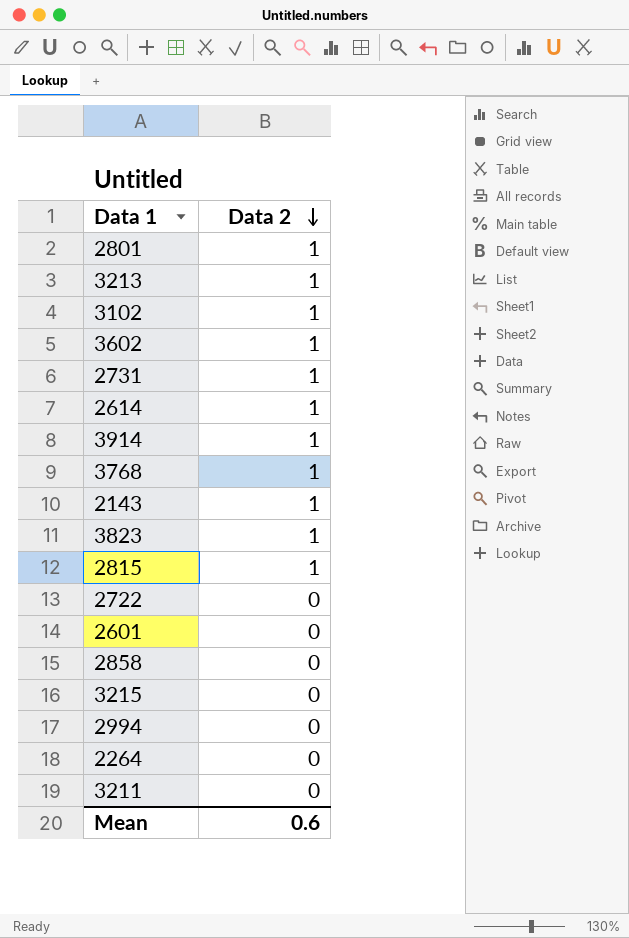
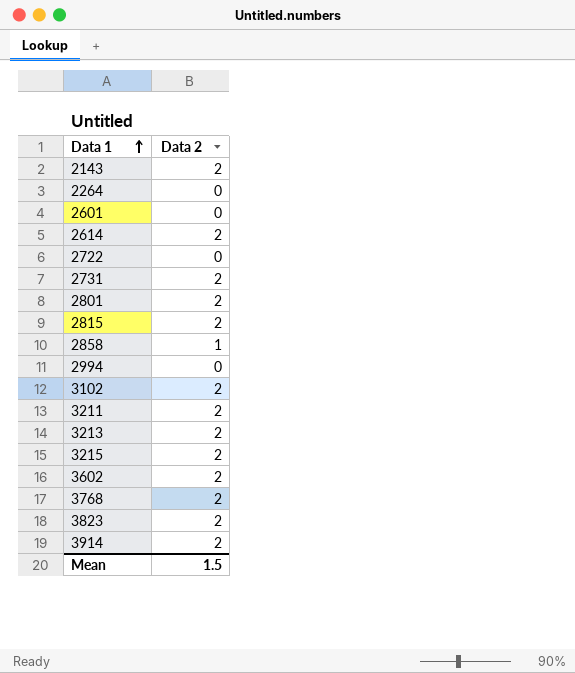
row order: Data 2 descending -> Data 1 ascending
2143 | Data 2: 1 -> 2
2614 | Data 2: 1 -> 2
2731 | Data 2: 1 -> 2
2801 | Data 2: 1 -> 2
2815 | Data 2: 1 -> 2
2858 | Data 2: 0 -> 1
3102 | Data 2: 1 -> 2
3211 | Data 2: 0 -> 2
3213 | Data 2: 1 -> 2
3215 | Data 2: 0 -> 2
3602 | Data 2: 1 -> 2
3768 | Data 2: 1 -> 2
3823 | Data 2: 1 -> 2
3914 | Data 2: 1 -> 2
Mean | Data 2: 0.6 -> 1.5

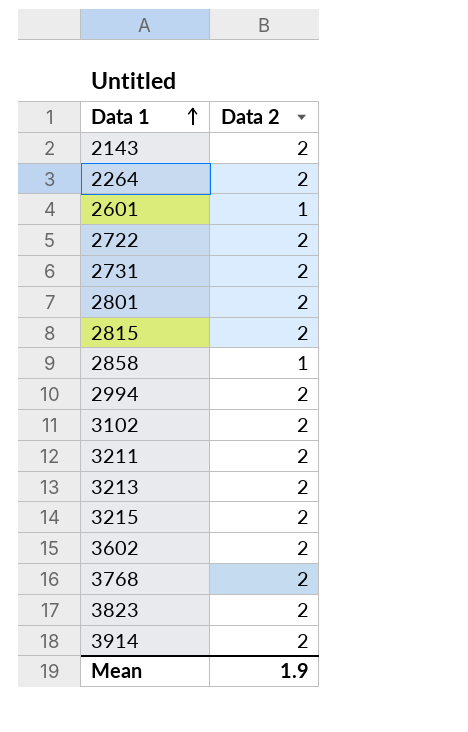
row 2614: 2 -> none
2264 | Data 2: 0 -> 2
2601 | Data 2: 0 -> 1
2722 | Data 2: 0 -> 2
2994 | Data 2: 0 -> 2
Mean | Data 2: 1.5 -> 1.9

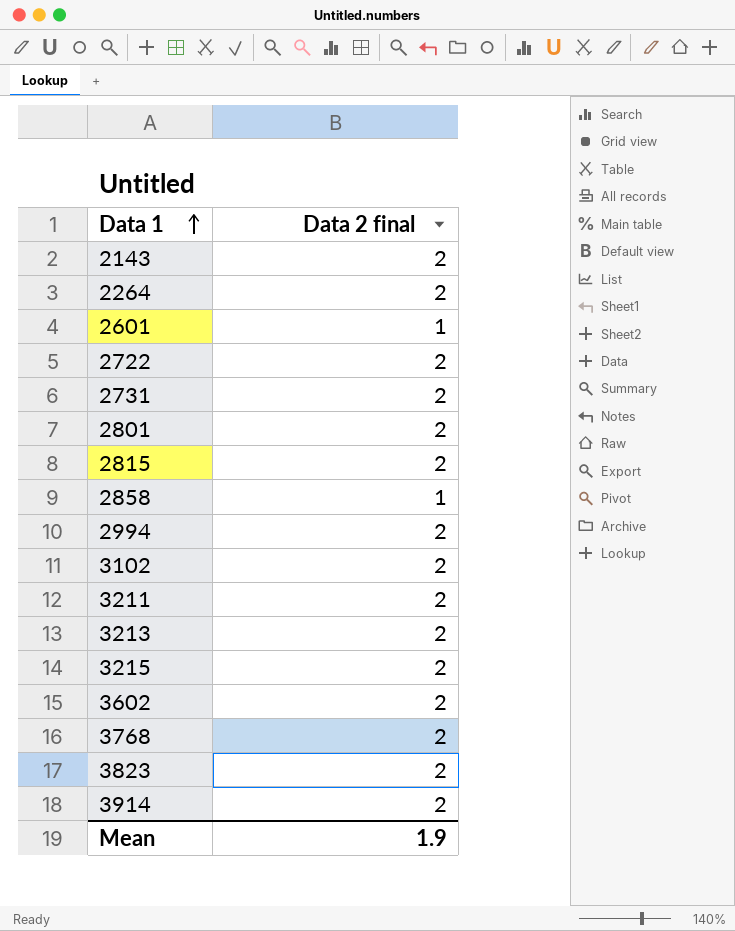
column name: Data 2 -> Data 2 final

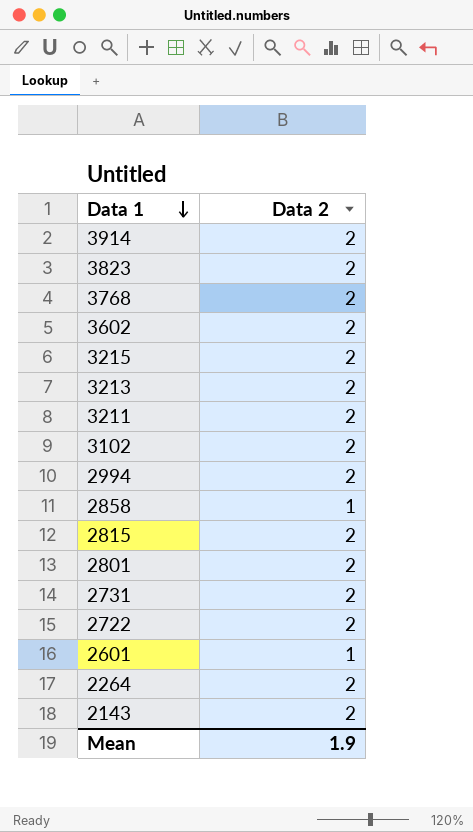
row order: Data 1 ascending -> Data 1 descending
column name: Data 2 final -> Data 2

